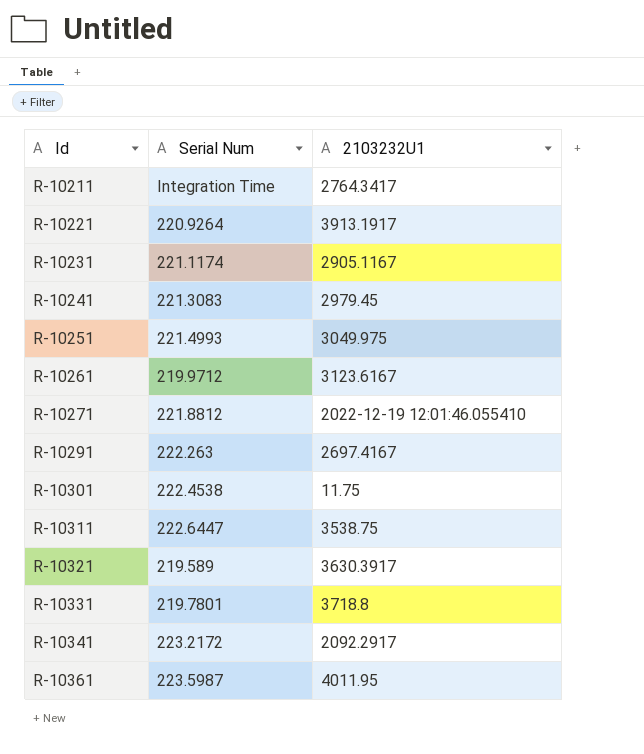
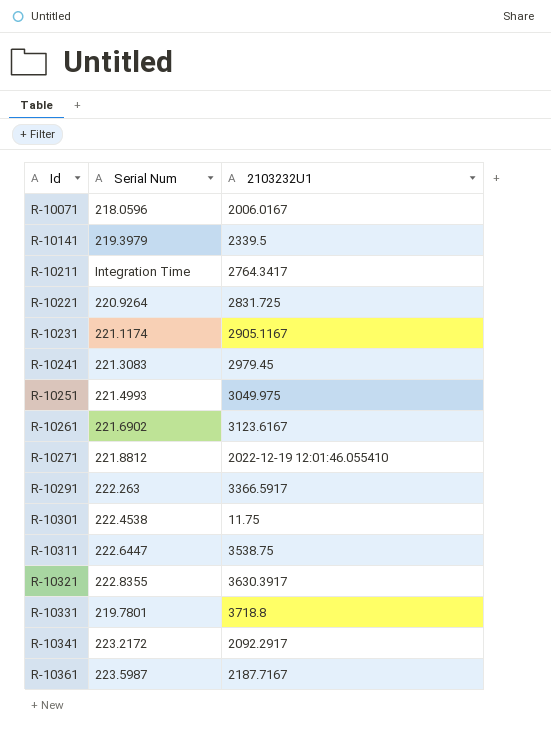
row R-10071: none -> 218.0596 | 2006.0167
row R-10141: none -> 219.3979 | 2339.5
R-10221 | 2103232U1: 3913.1917 -> 2831.725
R-10261 | Serial Num: 219.9712 -> 221.6902
R-10291 | 2103232U1: 2697.4167 -> 3366.5917
R-10321 | Serial Num: 219.589 -> 222.8355
R-10361 | 2103232U1: 4011.95 -> 2187.7167

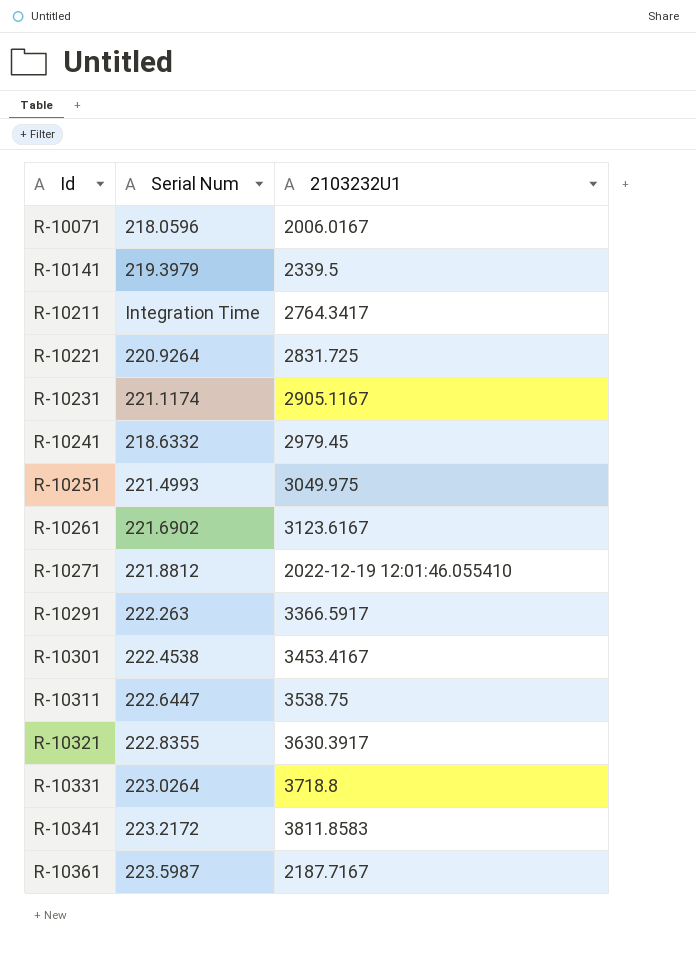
R-10241 | Serial Num: 221.3083 -> 218.6332
R-10301 | 2103232U1: 11.75 -> 3453.4167
R-10331 | Serial Num: 219.7801 -> 223.0264
R-10341 | 2103232U1: 2092.2917 -> 3811.8583

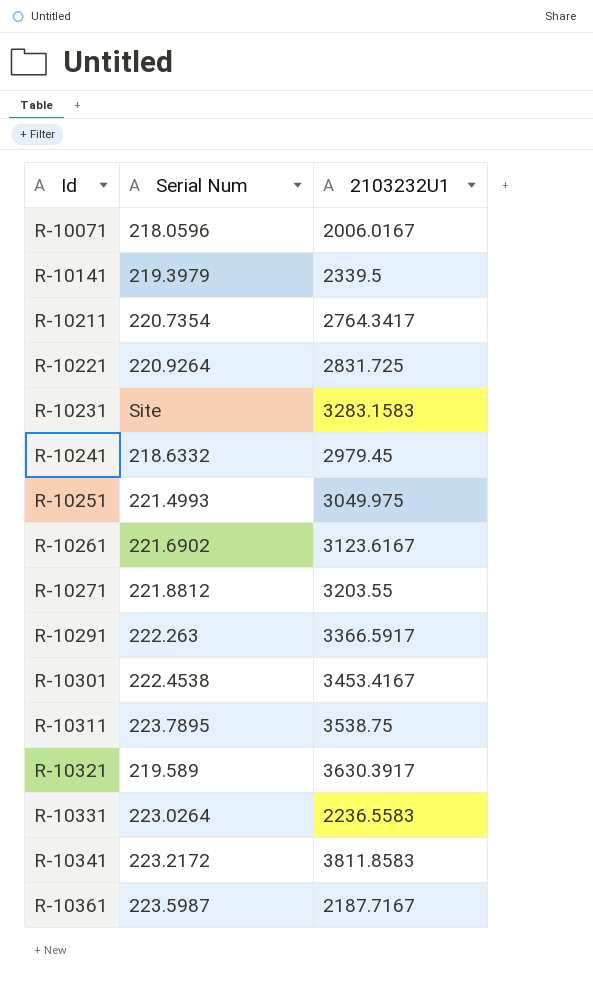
R-10211 | Serial Num: Integration Time -> 220.7354
R-10231 | Serial Num: 221.1174 -> Site
R-10231 | 2103232U1: 2905.1167 -> 3283.1583
R-10271 | 2103232U1: 2022-12-19 12:01:46.055410 -> 3203.55
R-10311 | Serial Num: 222.6447 -> 223.7895
R-10321 | Serial Num: 222.8355 -> 219.589
R-10331 | 2103232U1: 3718.8 -> 2236.5583

